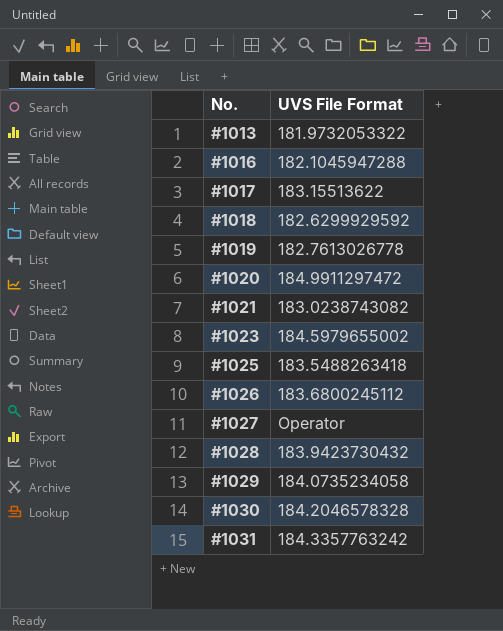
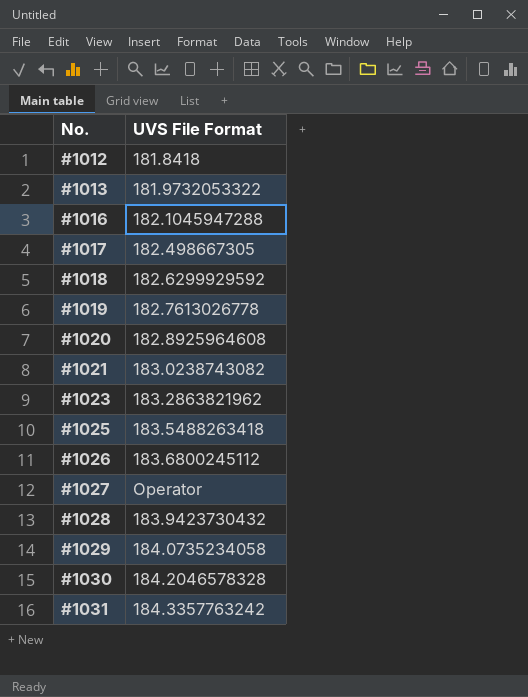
row #1012: none -> 181.8418
#1017 | UVS File Format: 183.15513622 -> 182.498667305
#1020 | UVS File Format: 184.9911297472 -> 182.8925964608
#1023 | UVS File Format: 184.5979655002 -> 183.2863821962

